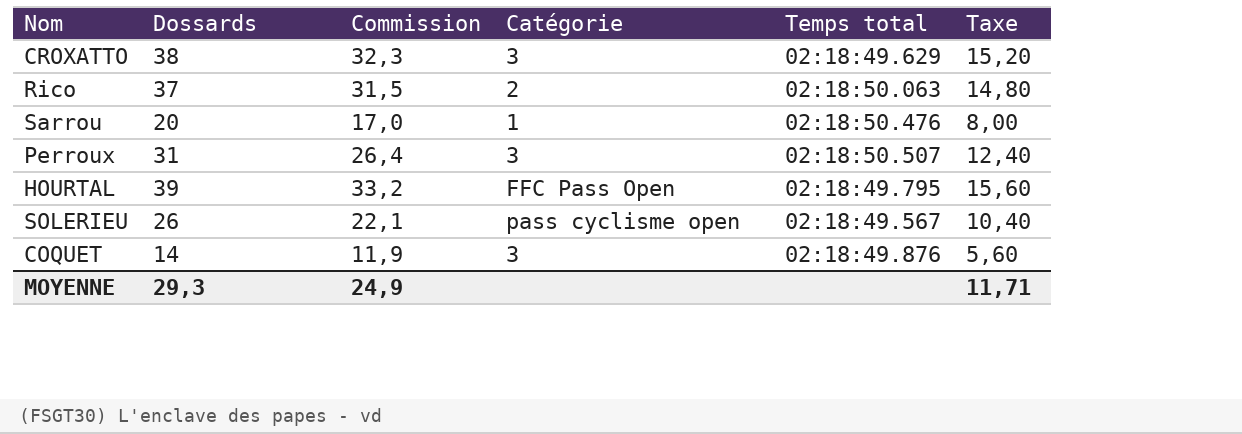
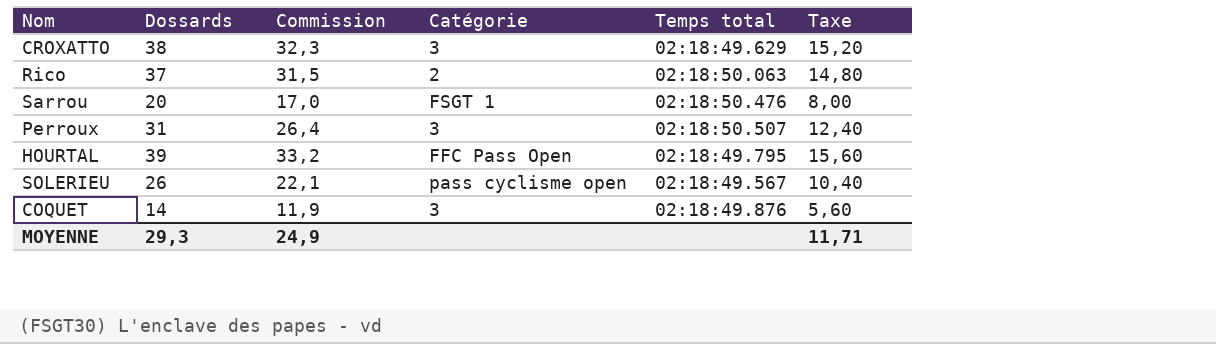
Sarrou | Catégorie: 1 -> FSGT 1

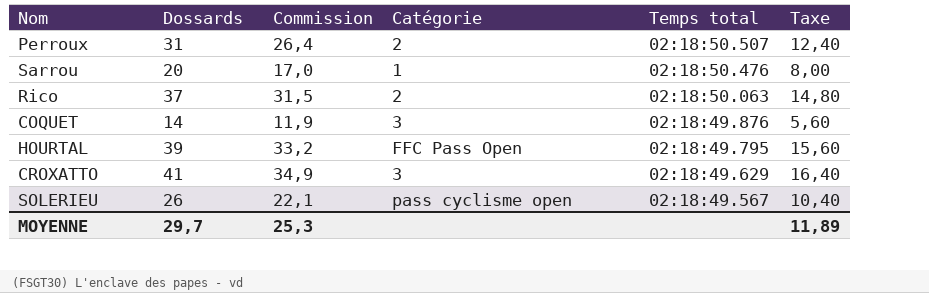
row order: none -> Temps total descending
Perroux | Catégorie: 3 -> 2
Sarrou | Catégorie: FSGT 1 -> 1
CROXATTO | Dossards: 38 -> 41
CROXATTO | Commission: 32,3 -> 34,9
CROXATTO | Taxe: 15,20 -> 16,40
MOYENNE | Dossards: 29,3 -> 29,7
MOYENNE | Commission: 24,9 -> 25,3
MOYENNE | Taxe: 11,71 -> 11,89

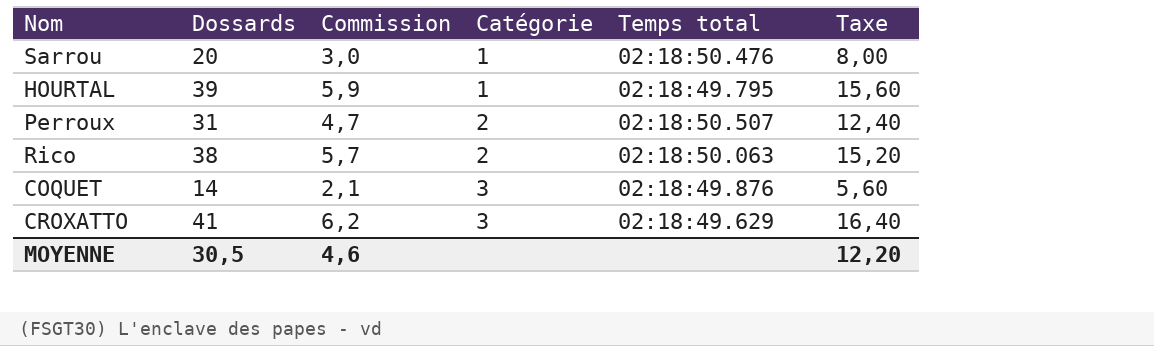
row order: Temps total descending -> Catégorie ascending
column Commission | formula: [Dossards] * 0,85 -> [Dossards] * 0,15
row SOLERIEU: 26 | 22,1 | pass cyclisme open | 02:18:49.567 | 10,40 -> none
HOURTAL | Catégorie: FFC Pass Open -> 1
Rico | Dossards: 37 -> 38
Rico | Taxe: 14,80 -> 15,20
MOYENNE | Dossards: 29,7 -> 30,5
MOYENNE | Commission: 25,3 -> 4,6
MOYENNE | Taxe: 11,89 -> 12,20

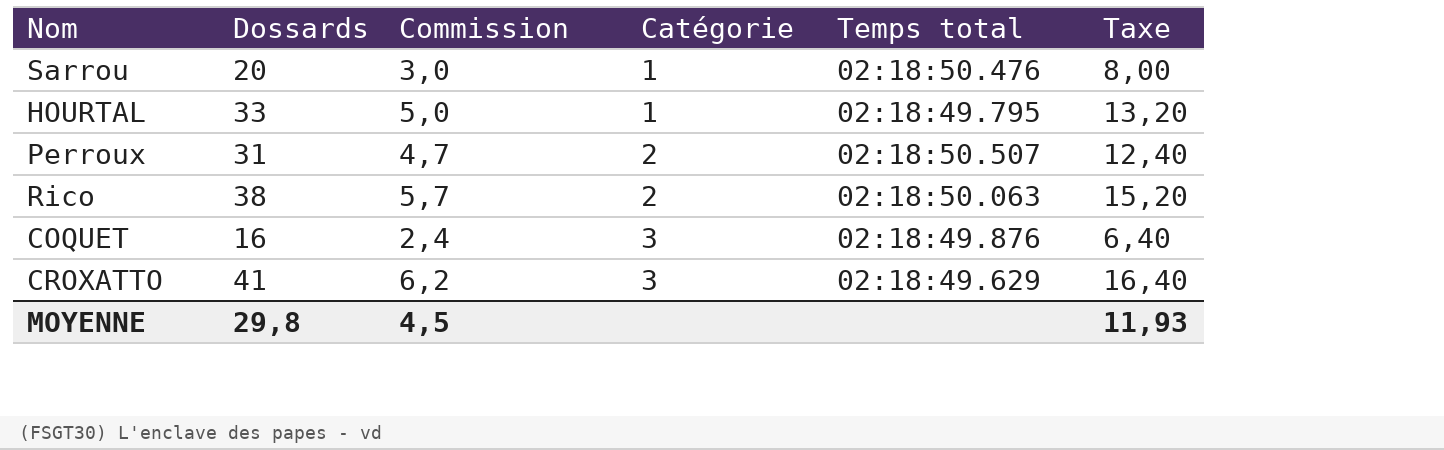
HOURTAL | Dossards: 39 -> 33
HOURTAL | Commission: 5,9 -> 5,0
HOURTAL | Taxe: 15,60 -> 13,20
COQUET | Dossards: 14 -> 16
COQUET | Commission: 2,1 -> 2,4
COQUET | Taxe: 5,60 -> 6,40
MOYENNE | Dossards: 30,5 -> 29,8
MOYENNE | Commission: 4,6 -> 4,5
MOYENNE | Taxe: 12,20 -> 11,93

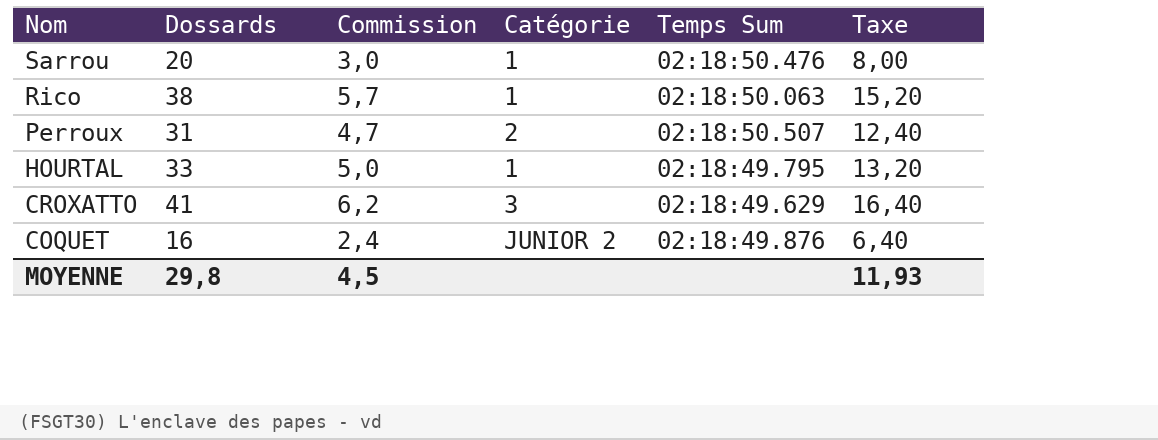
row order: Catégorie ascending -> Nom descending
column name: Temps total -> Temps Sum
Rico | Catégorie: 2 -> 1
COQUET | Catégorie: 3 -> JUNIOR 2

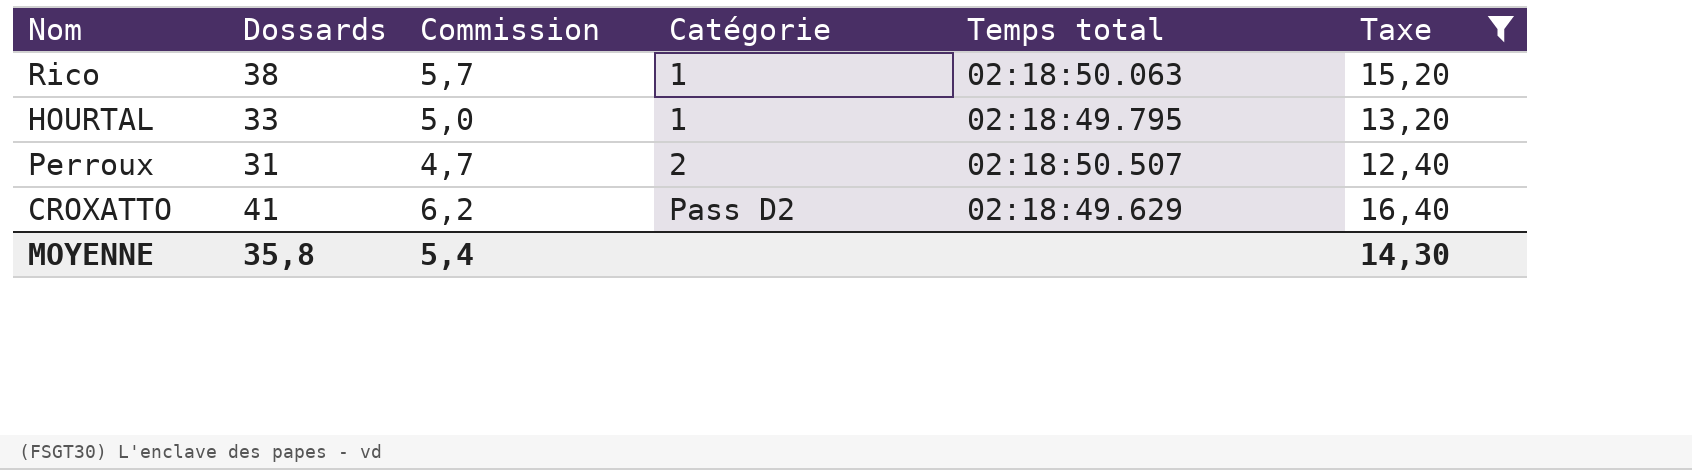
filter: none -> Taxe >= 12,40
row order: Nom descending -> Catégorie ascending
column name: Temps Sum -> Temps total
CROXATTO | Catégorie: 3 -> Pass D2
MOYENNE | Dossards: 29,8 -> 35,8
MOYENNE | Commission: 4,5 -> 5,4
MOYENNE | Taxe: 11,93 -> 14,30

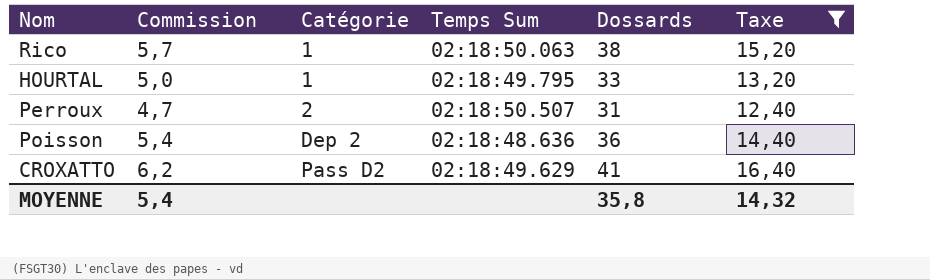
column name: Temps total -> Temps Sum
column Dossards | position: 2 -> 5
row Poisson: none -> 5,4 | Dep 2 | 02:18:48.636 | 36 | 14,40
MOYENNE | Taxe: 14,30 -> 14,32

